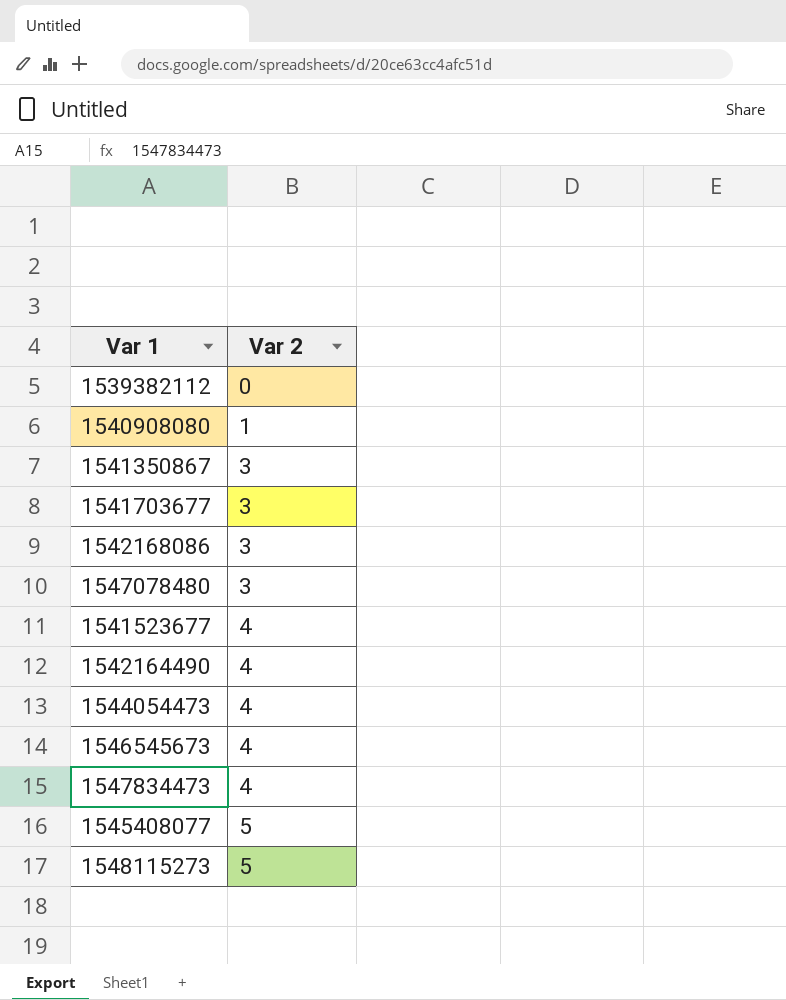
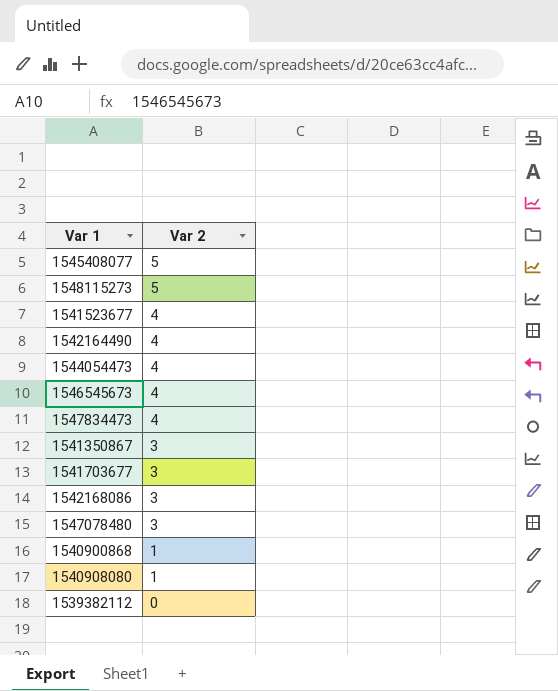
row order: Var 2 ascending -> Var 2 descending
row 1540900868: none -> 1

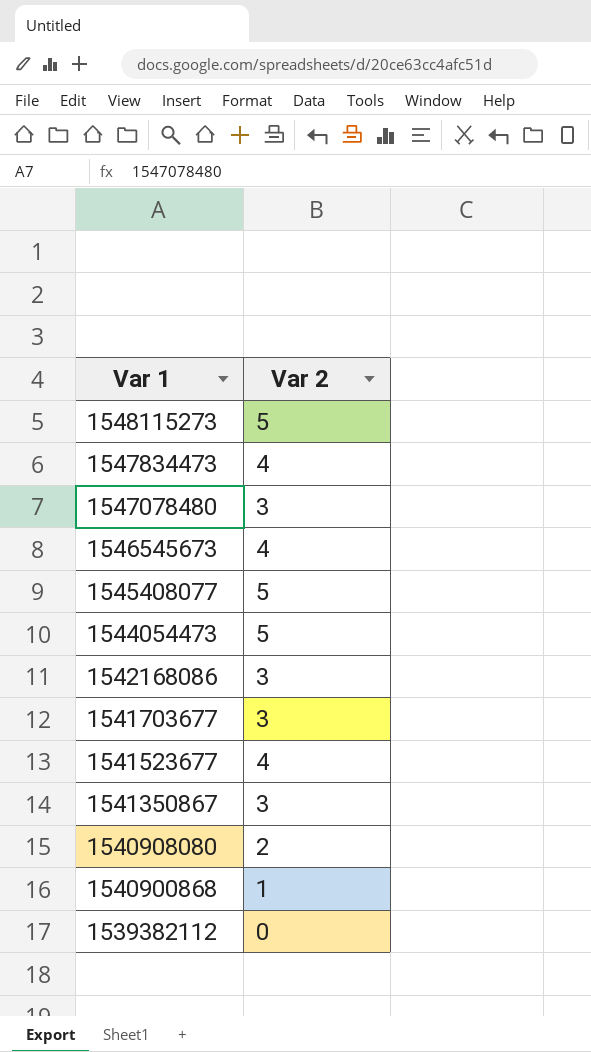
row order: Var 2 descending -> Var 1 descending
row 1542164490: 4 -> none
1544054473 | Var 2: 4 -> 5
1540908080 | Var 2: 1 -> 2

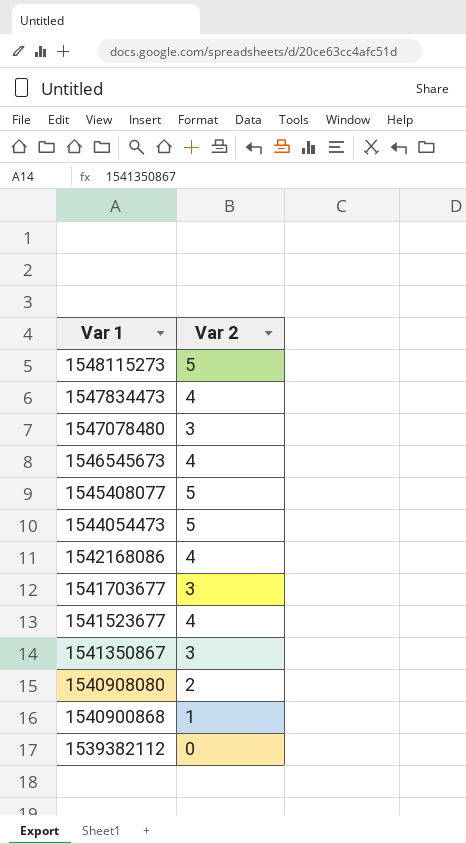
1542168086 | Var 2: 3 -> 4

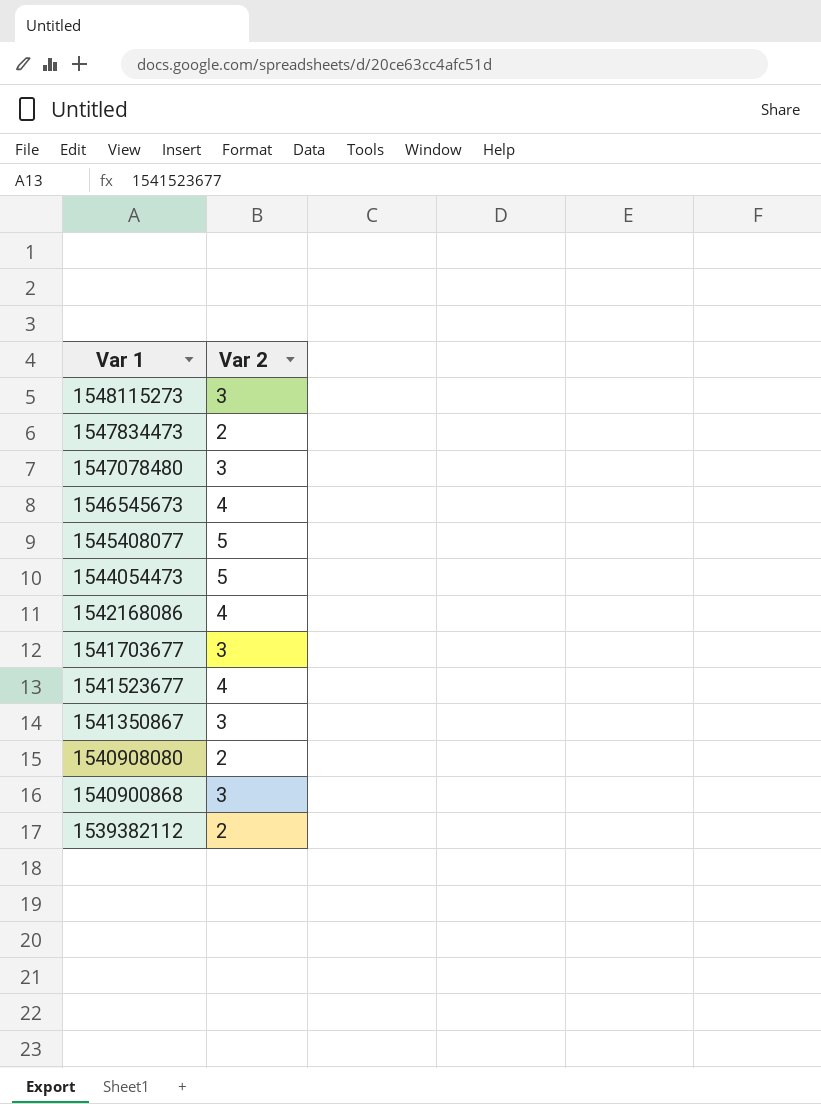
1548115273 | Var 2: 5 -> 3
1547834473 | Var 2: 4 -> 2
1540900868 | Var 2: 1 -> 3
1539382112 | Var 2: 0 -> 2

